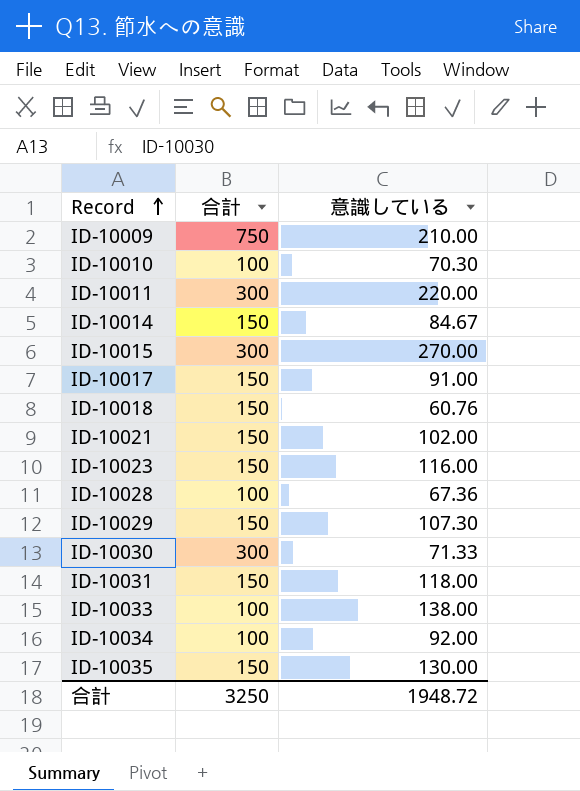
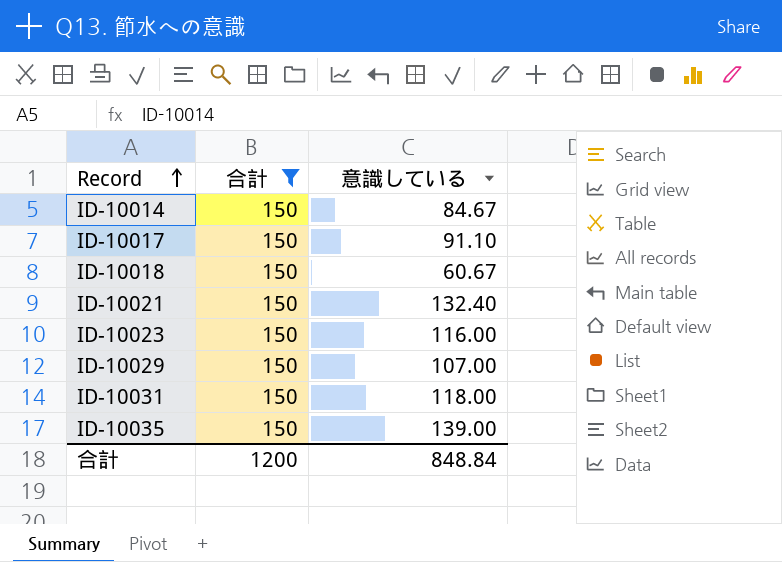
filter: none -> 合計 = 150
ID-10017 | 意識している: 91.00 -> 91.10
ID-10018 | 意識している: 60.76 -> 60.67
ID-10021 | 意識している: 102.00 -> 132.40
ID-10029 | 意識している: 107.30 -> 107.00
ID-10035 | 意識している: 130.00 -> 139.00
合計 | 合計: 3250 -> 1200
合計 | 意識している: 1948.72 -> 848.84

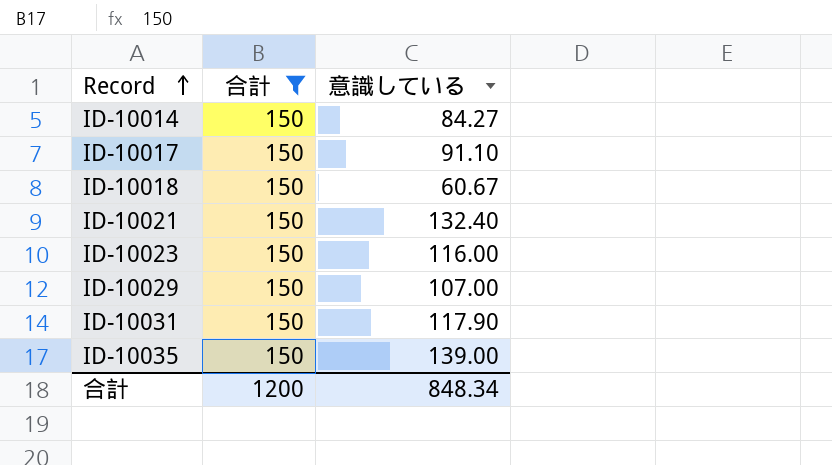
ID-10014 | 意識している: 84.67 -> 84.27
ID-10031 | 意識している: 118.00 -> 117.90
合計 | 意識している: 848.84 -> 848.34

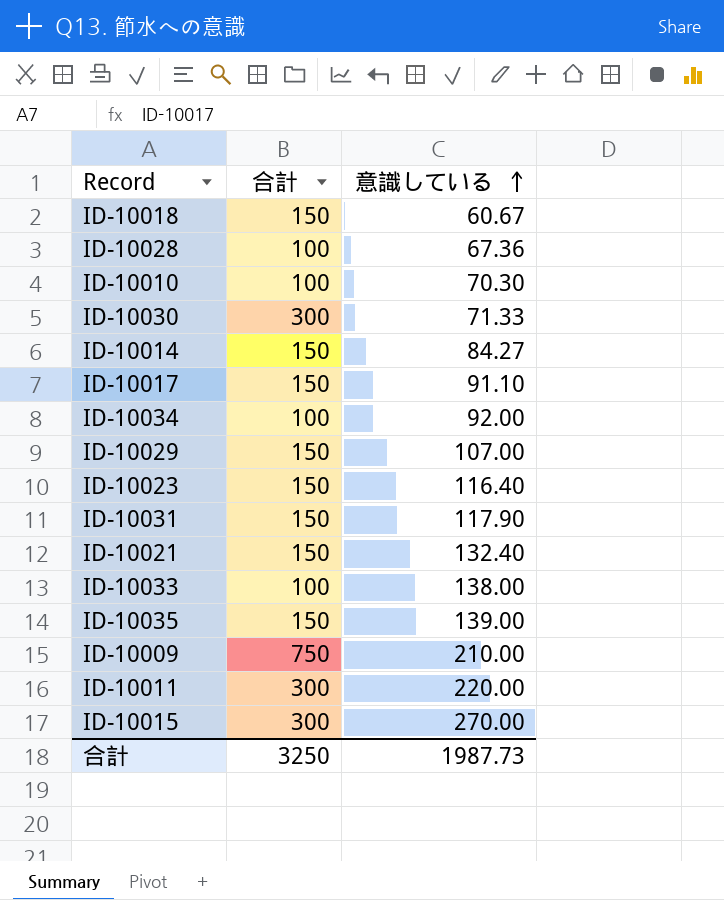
filter: 合計 = 150 -> none
row order: Record ascending -> 意識している ascending
ID-10023 | 意識している: 116.00 -> 116.40
合計 | 合計: 1200 -> 3250
合計 | 意識している: 848.34 -> 1987.73

